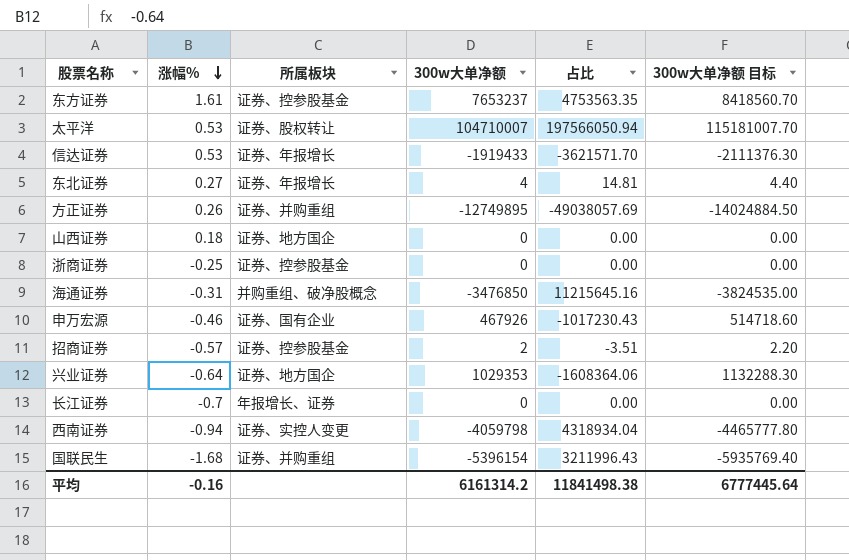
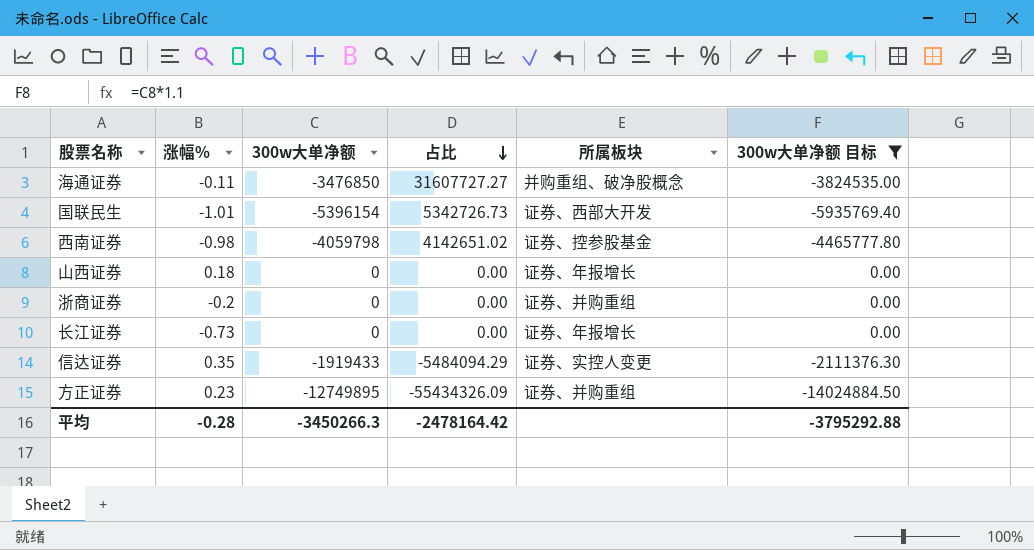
filter: none -> 300w大单净额 目标 <= 0.00
row order: 涨幅% descending -> 占比 descending
column 所属板块 | position: 3 -> 5
海通证券 | 涨幅%: -0.31 -> -0.11
海通证券 | 占比: 11215645.16 -> 31607727.27
国联民生 | 涨幅%: -1.68 -> -1.01
国联民生 | 占比: 3211996.43 -> 5342726.73
国联民生 | 所属板块: 证券、并购重组 -> 证券、西部大开发
西南证券 | 涨幅%: -0.94 -> -0.98
西南证券 | 占比: 4318934.04 -> 4142651.02
西南证券 | 所属板块: 证券、实控人变更 -> 证券、控参股基金
山西证券 | 所属板块: 证券、地方国企 -> 证券、年报增长
浙商证券 | 涨幅%: -0.25 -> -0.2
浙商证券 | 所属板块: 证券、控参股基金 -> 证券、并购重组
长江证券 | 涨幅%: -0.7 -> -0.73
长江证券 | 所属板块: 年报增长、证券 -> 证券、年报增长
信达证券 | 涨幅%: 0.53 -> 0.35
信达证券 | 占比: -3621571.70 -> -5484094.29
信达证券 | 所属板块: 证券、年报增长 -> 证券、实控人变更
方正证券 | 涨幅%: 0.26 -> 0.23
方正证券 | 占比: -49038057.69 -> -55434326.09
平均 | 涨幅%: -0.16 -> -0.28
平均 | 300w大单净额: 6161314.2 -> -3450266.3
平均 | 占比: 11841498.38 -> -2478164.42
平均 | 300w大单净额 目标: 6777445.64 -> -3795292.88

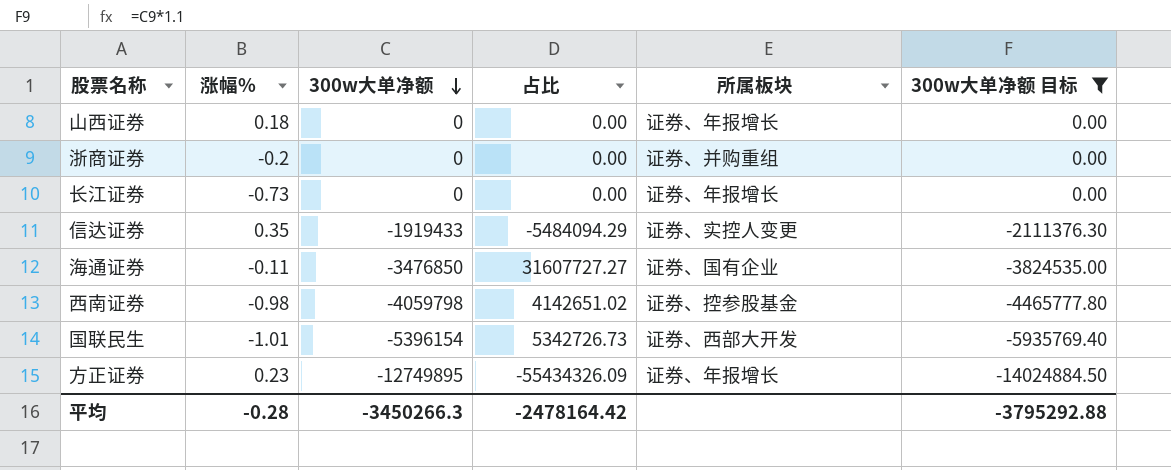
row order: 占比 descending -> 300w大单净额 descending
海通证券 | 所属板块: 并购重组、破净股概念 -> 证券、国有企业
方正证券 | 所属板块: 证券、并购重组 -> 证券、年报增长

